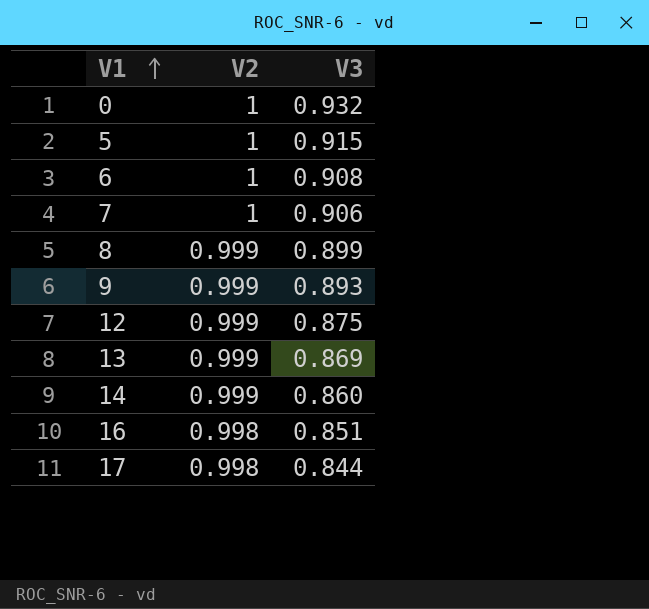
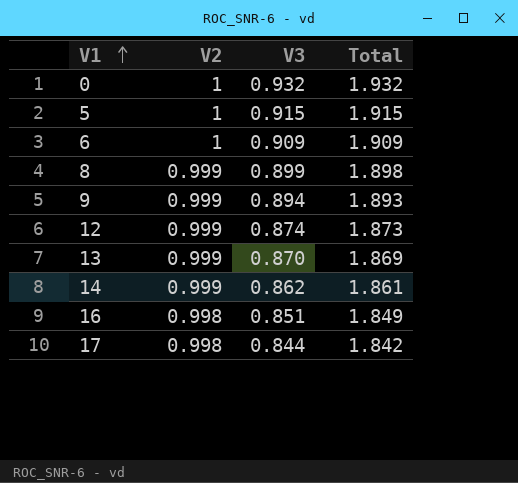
column Total | formula: none -> [V2] + [V3]
row 7: 1 | 0.906 -> none
6 | V3: 0.908 -> 0.909
9 | V3: 0.893 -> 0.894
12 | V3: 0.875 -> 0.874
13 | V3: 0.869 -> 0.870
14 | V3: 0.860 -> 0.862

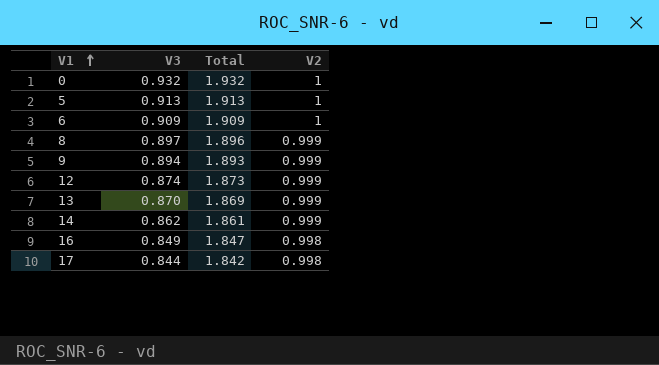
column V2 | position: 2 -> 4
5 | V3: 0.915 -> 0.913
5 | Total: 1.915 -> 1.913
8 | V3: 0.899 -> 0.897
8 | Total: 1.898 -> 1.896
16 | V3: 0.851 -> 0.849
16 | Total: 1.849 -> 1.847

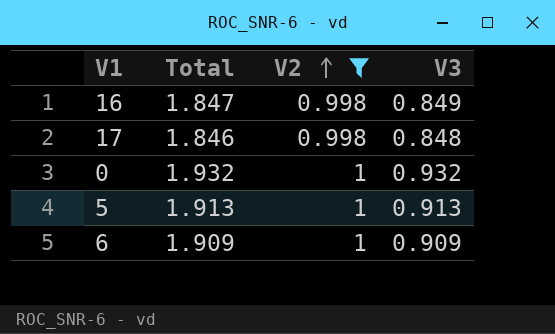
filter: none -> V2 != 0.999
row order: V1 ascending -> V2 ascending
column V3 | position: 2 -> 4
17 | Total: 1.842 -> 1.846
17 | V3: 0.844 -> 0.848

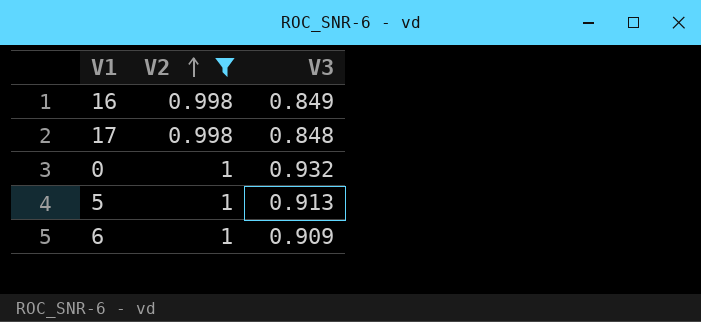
column Total | formula: [V2] + [V3] -> none

